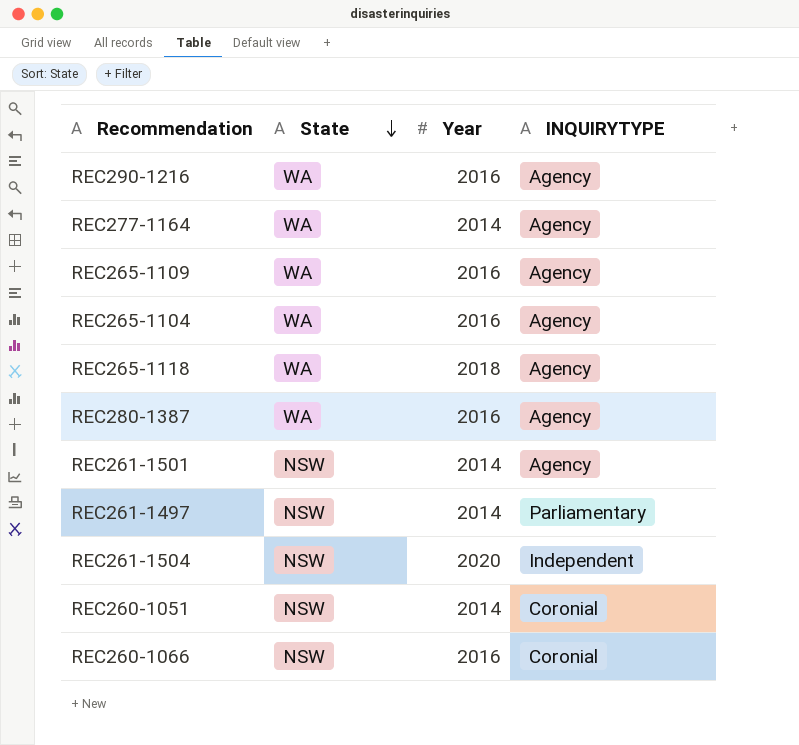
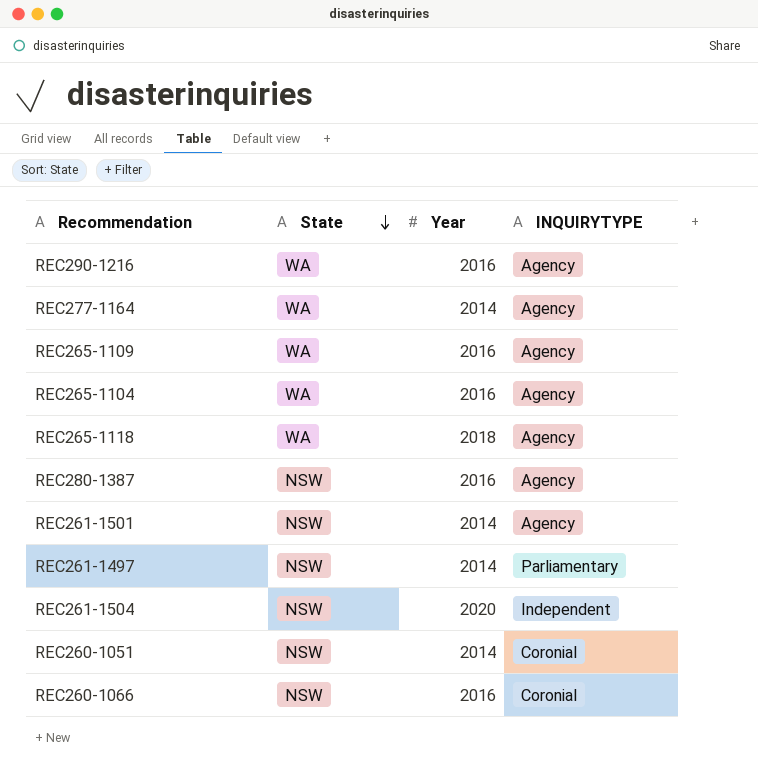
REC280-1387 | State: WA -> NSW

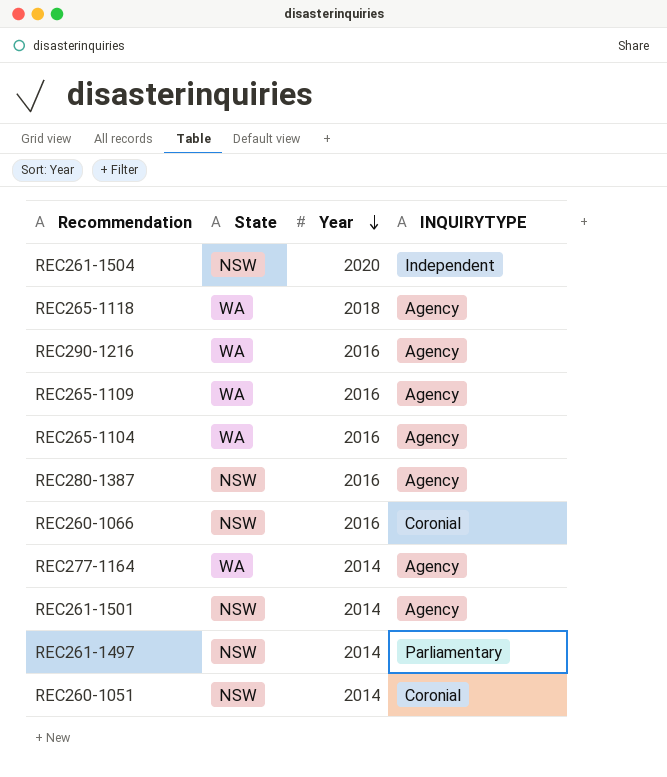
row order: State descending -> Year descending

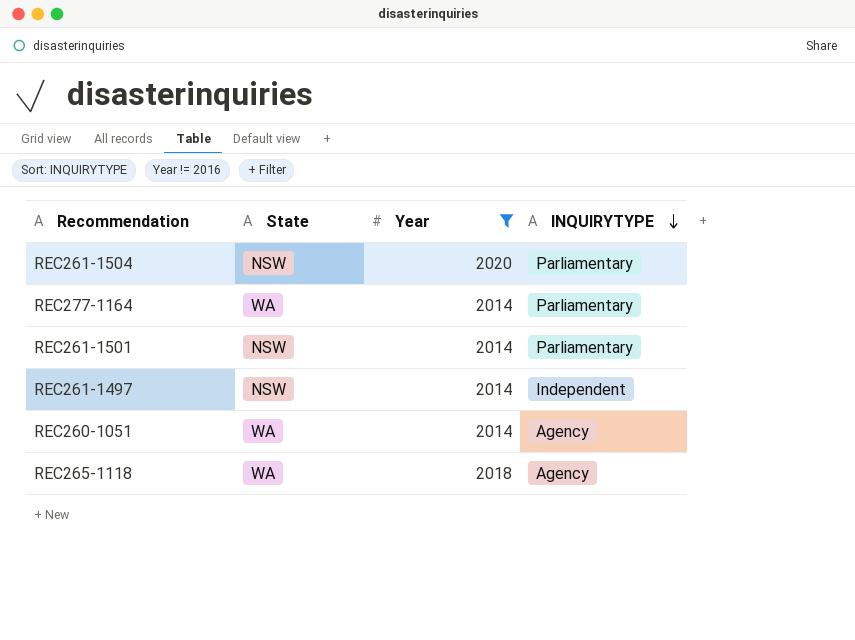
filter: none -> Year != 2016
row order: Year descending -> INQUIRYTYPE descending
REC261-1504 | INQUIRYTYPE: Independent -> Parliamentary
REC277-1164 | INQUIRYTYPE: Agency -> Parliamentary
REC261-1501 | INQUIRYTYPE: Agency -> Parliamentary
REC261-1497 | INQUIRYTYPE: Parliamentary -> Independent
REC260-1051 | State: NSW -> WA
REC260-1051 | INQUIRYTYPE: Coronial -> Agency

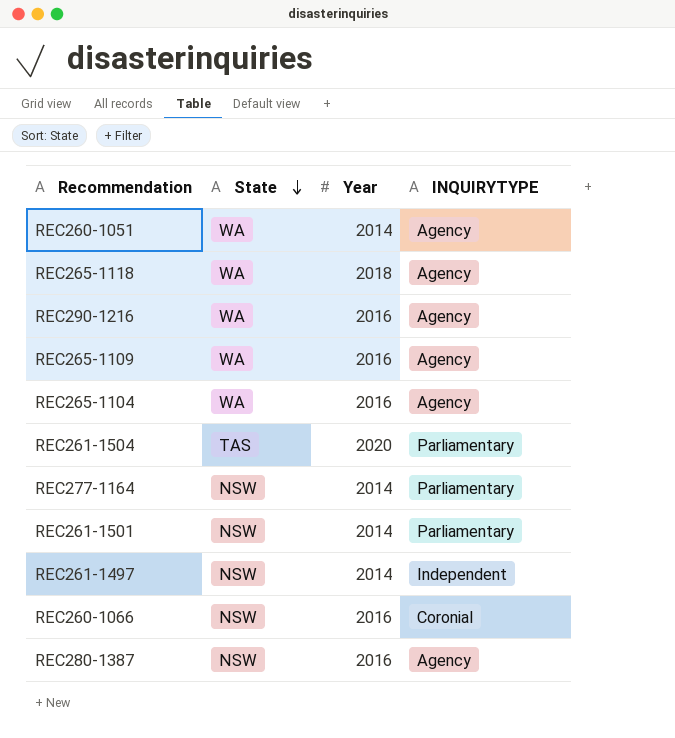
filter: Year != 2016 -> none
row order: INQUIRYTYPE descending -> State descending
REC261-1504 | State: NSW -> TAS
REC277-1164 | State: WA -> NSW

